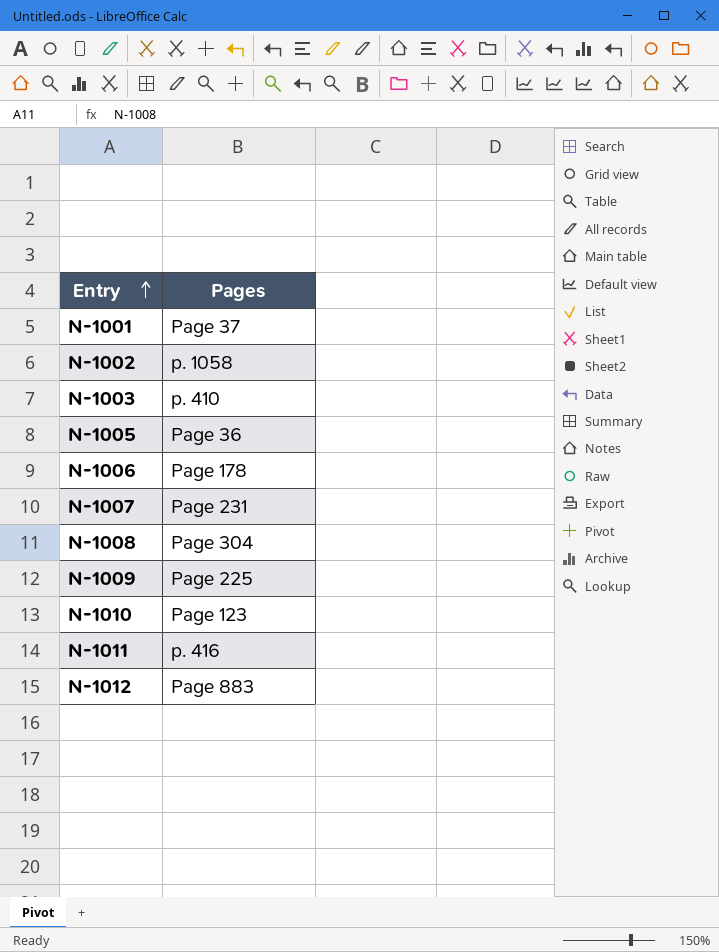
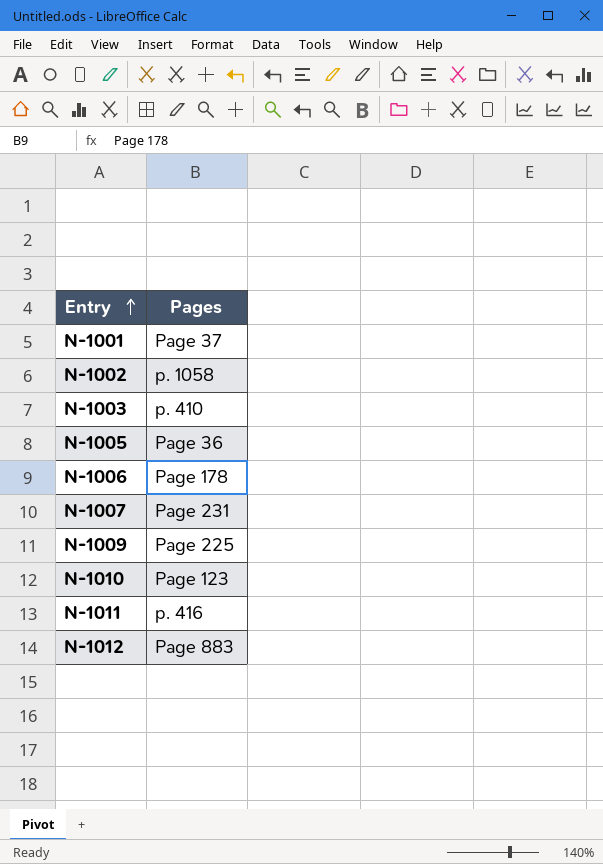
row N-1008: Page 304 -> none

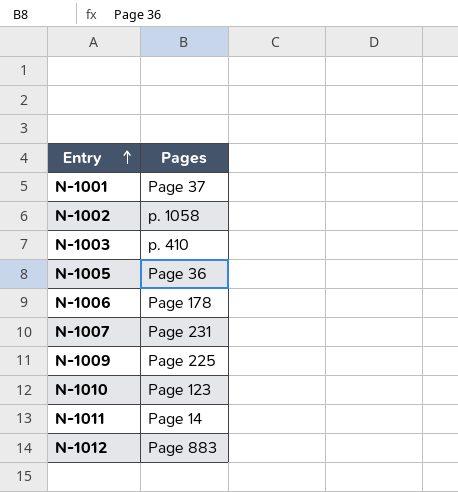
N-1011 | Pages: p. 416 -> Page 14

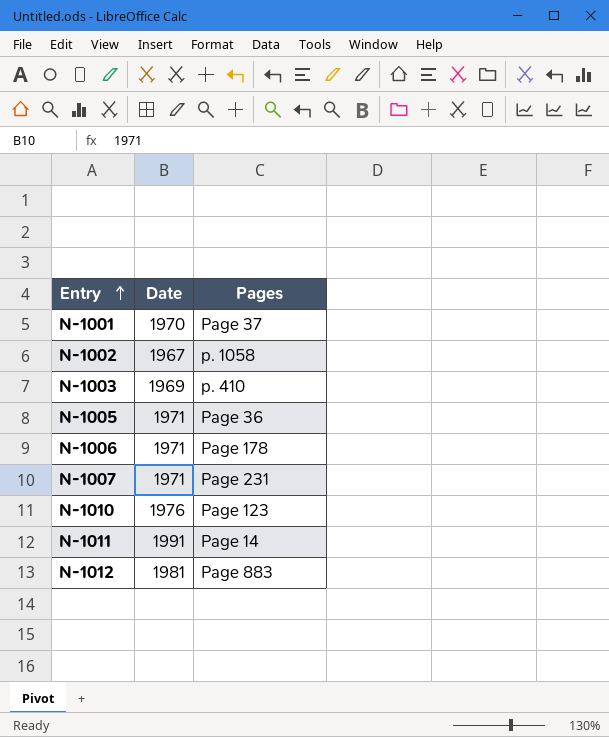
column Date | position: none -> 2
row N-1009: Page 225 -> none

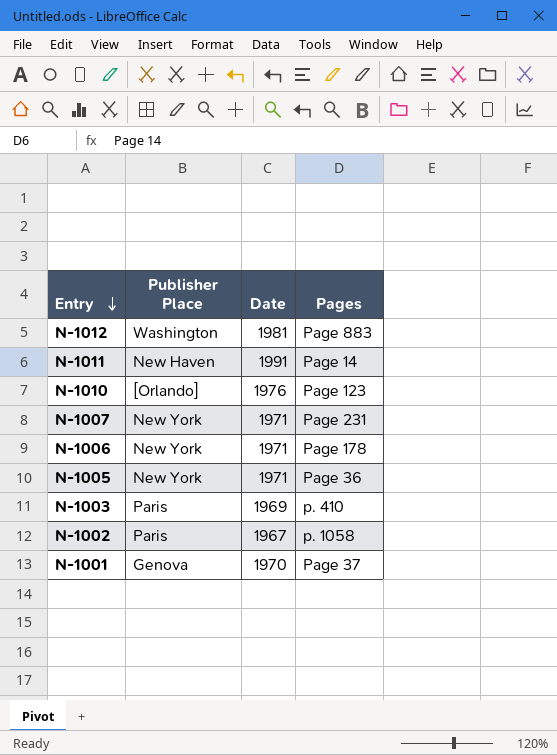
row order: Entry ascending -> Entry descending
column Publisher Place | position: none -> 2

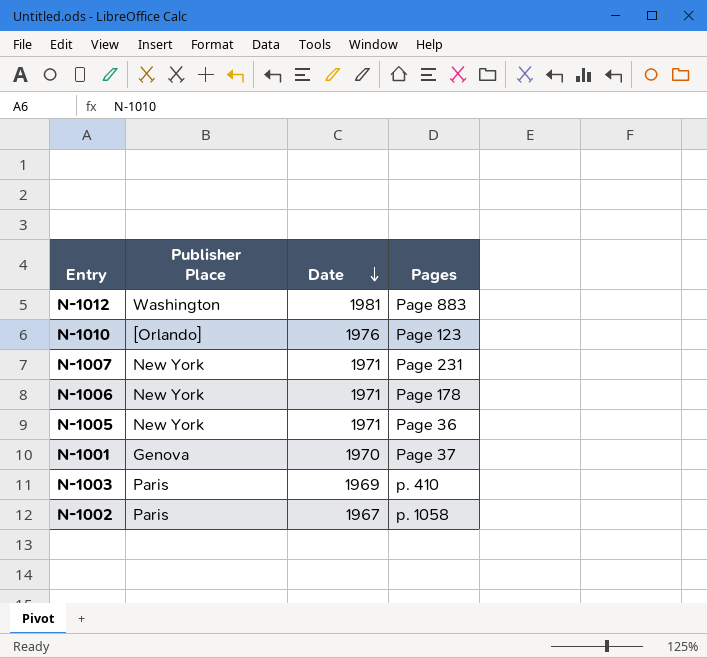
row order: Entry descending -> Date descending
row N-1011: New Haven | 1991 | Page 14 -> none

